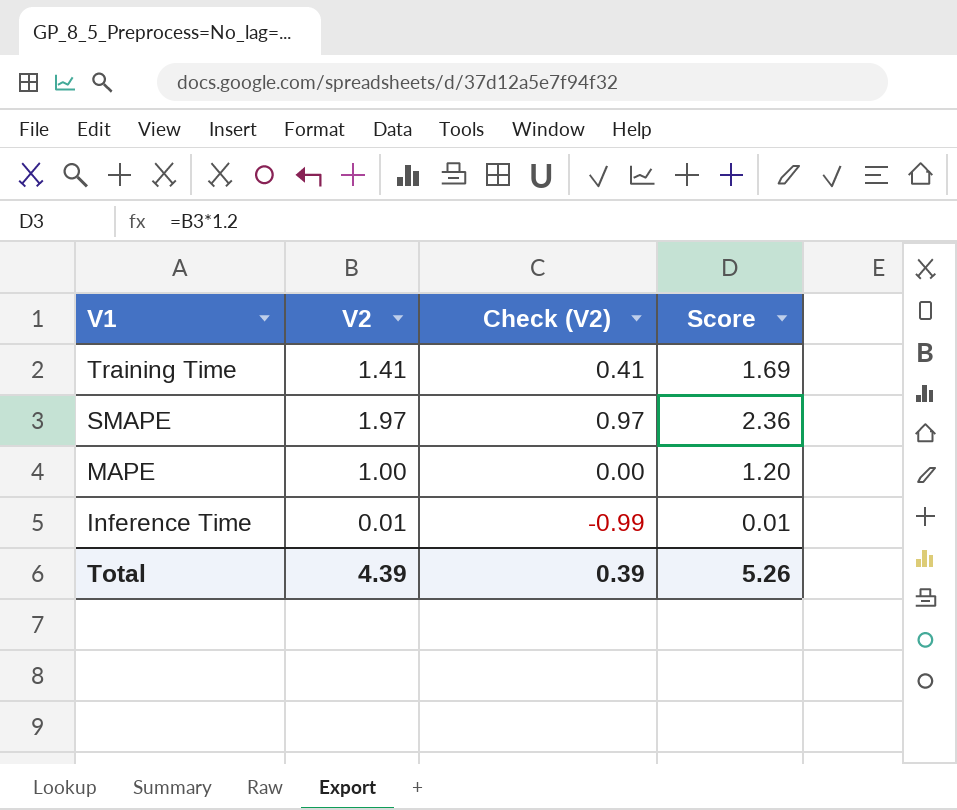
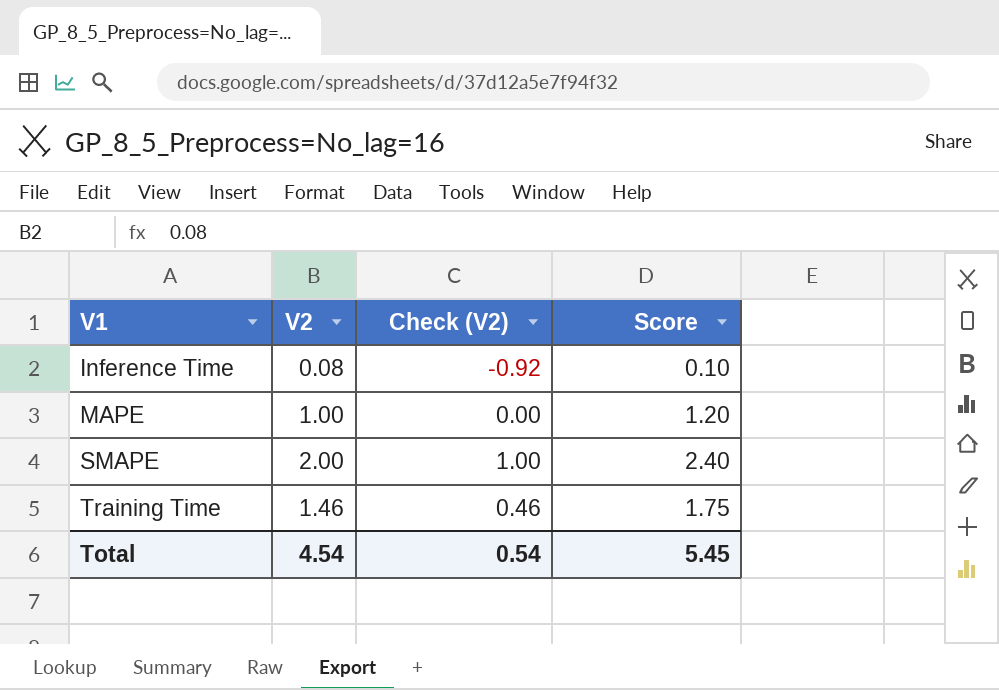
row order: V1 descending -> V1 ascending
Inference Time | V2: 0.01 -> 0.08
Inference Time | Check (V2): -0.99 -> -0.92
Inference Time | Score: 0.01 -> 0.10
SMAPE | V2: 1.97 -> 2.00
SMAPE | Check (V2): 0.97 -> 1.00
SMAPE | Score: 2.36 -> 2.40
Training Time | V2: 1.41 -> 1.46
Training Time | Check (V2): 0.41 -> 0.46
Training Time | Score: 1.69 -> 1.75
Total | V2: 4.39 -> 4.54
Total | Check (V2): 0.39 -> 0.54
Total | Score: 5.26 -> 5.45

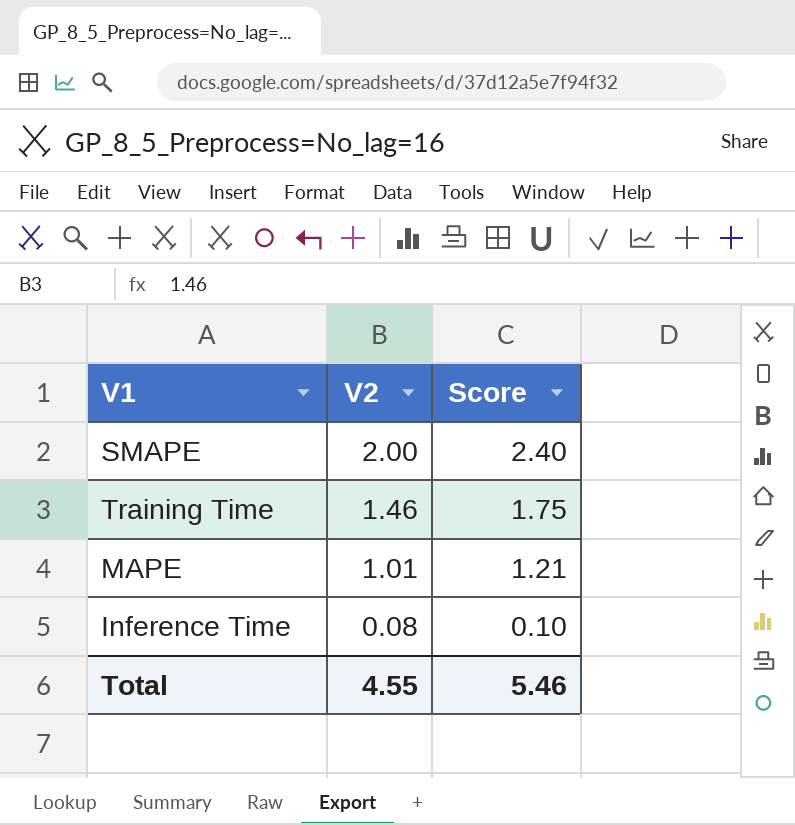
row order: V1 ascending -> V2 descending
column Check (V2) | formula: [V2] - 1 -> none
MAPE | V2: 1.00 -> 1.01
MAPE | Score: 1.20 -> 1.21
Total | V2: 4.54 -> 4.55
Total | Score: 5.45 -> 5.46

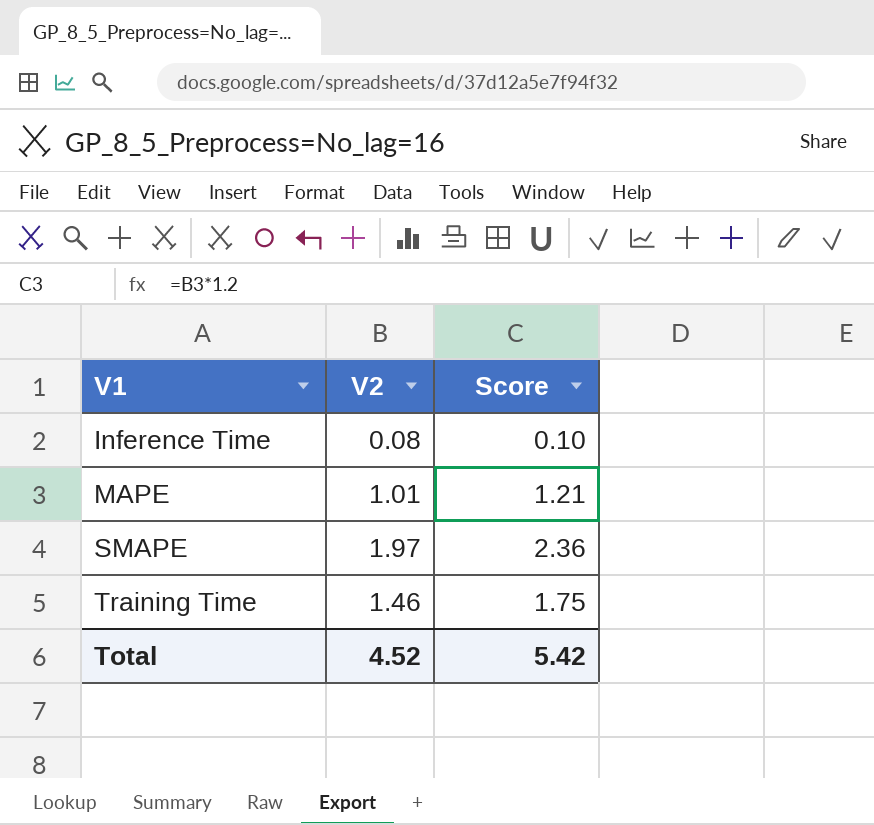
row order: V2 descending -> V1 ascending
SMAPE | V2: 2.00 -> 1.97
SMAPE | Score: 2.40 -> 2.36
Total | V2: 4.55 -> 4.52
Total | Score: 5.46 -> 5.42

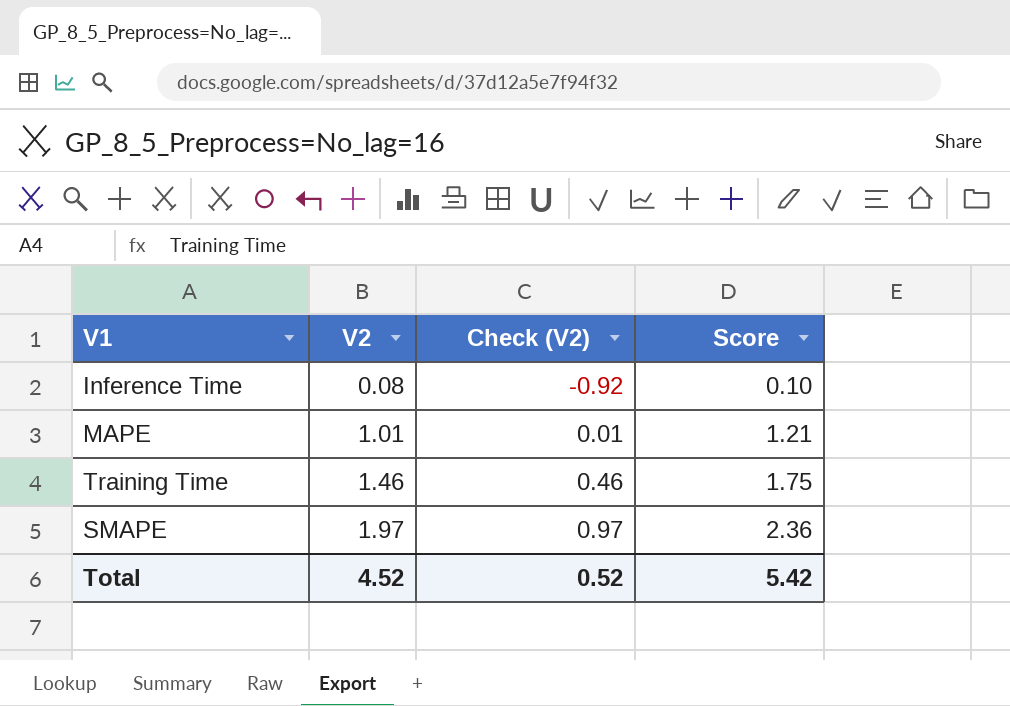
row order: V1 ascending -> V2 ascending
column Check (V2) | formula: none -> [V2] - 1

